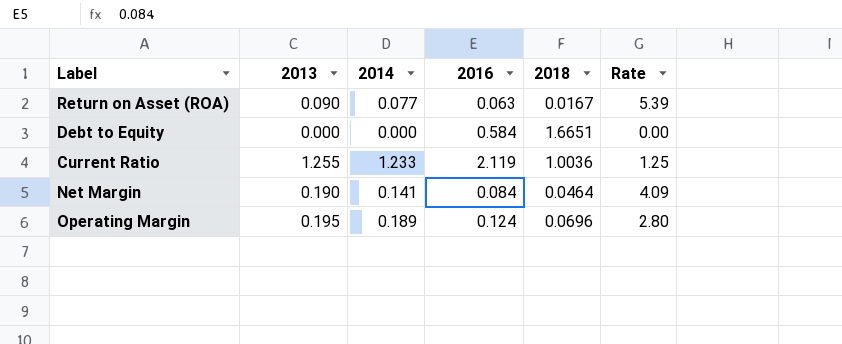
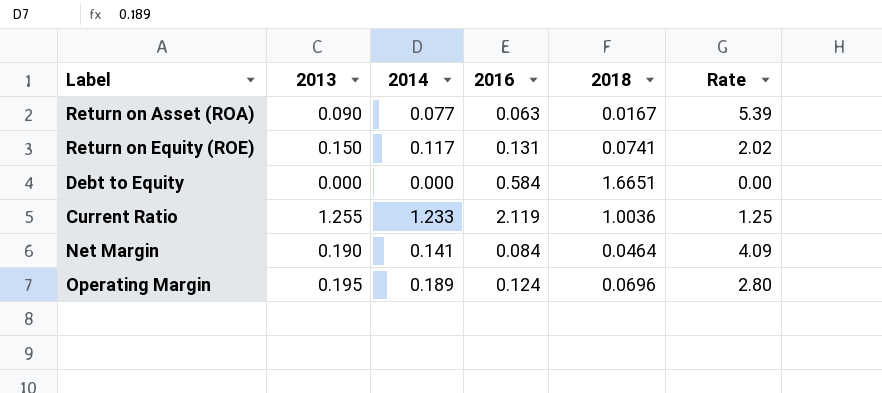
row Return on Equity (ROE): none -> 0.150 | 0.117 | 0.131 | 0.0741 | 2.02

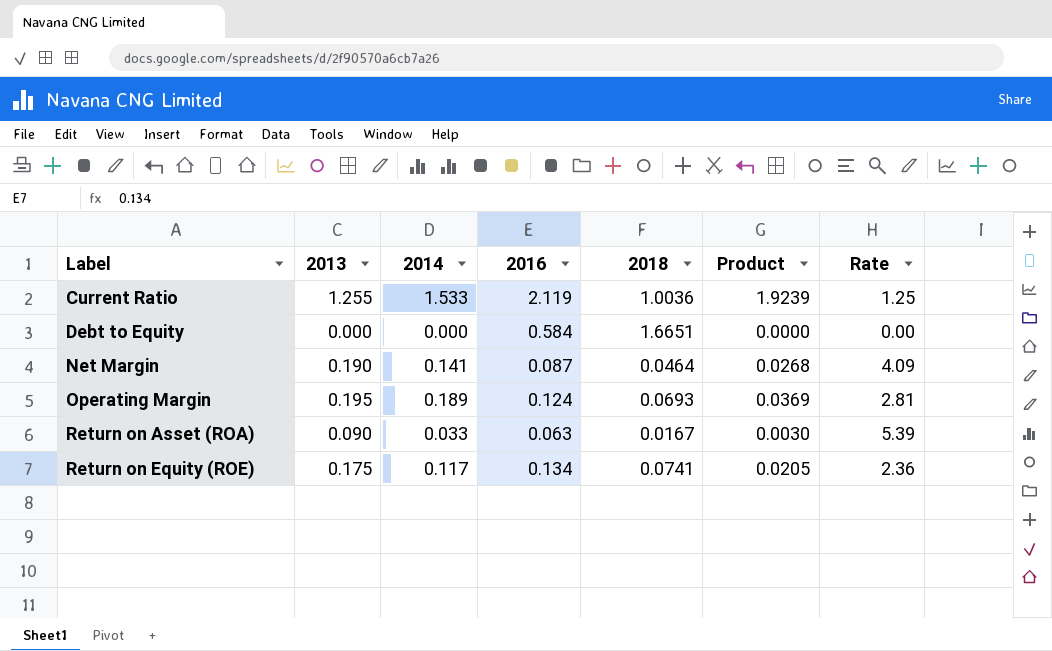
row order: none -> Label ascending
column Product | formula: none -> [2013] * [2014]
Current Ratio | 2014: 1.233 -> 1.533
Net Margin | 2016: 0.084 -> 0.087
Operating Margin | 2018: 0.0696 -> 0.0693
Operating Margin | Rate: 2.80 -> 2.81
Return on Asset (ROA) | 2014: 0.077 -> 0.033
Return on Equity (ROE) | 2013: 0.150 -> 0.175
Return on Equity (ROE) | 2016: 0.131 -> 0.134
Return on Equity (ROE) | Rate: 2.02 -> 2.36

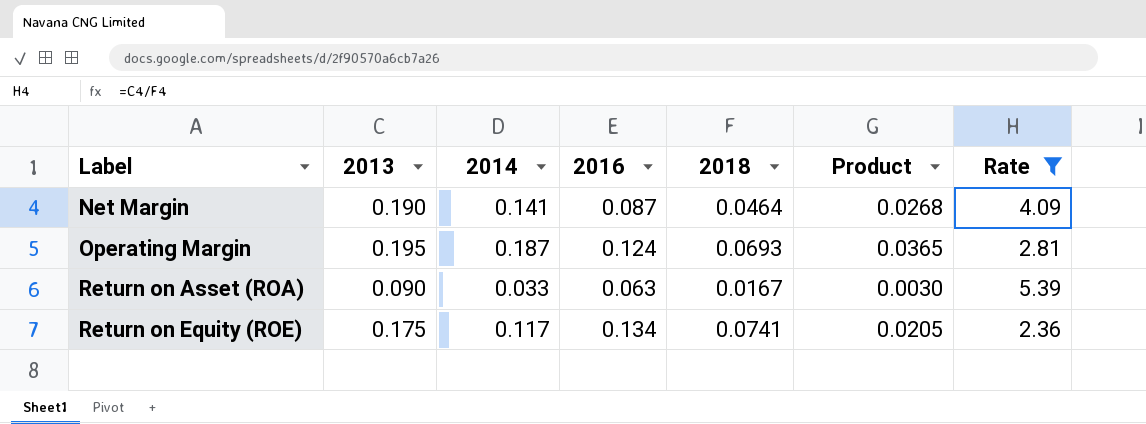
filter: none -> Rate >= 2.36
Operating Margin | 2014: 0.189 -> 0.187
Operating Margin | Product: 0.0369 -> 0.0365

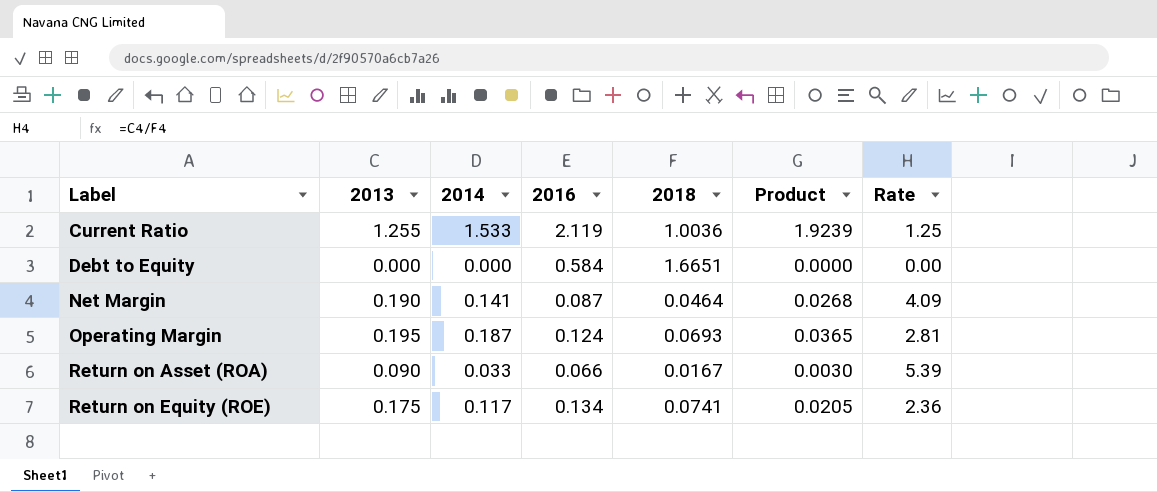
filter: Rate >= 2.36 -> none
Return on Asset (ROA) | 2016: 0.063 -> 0.066

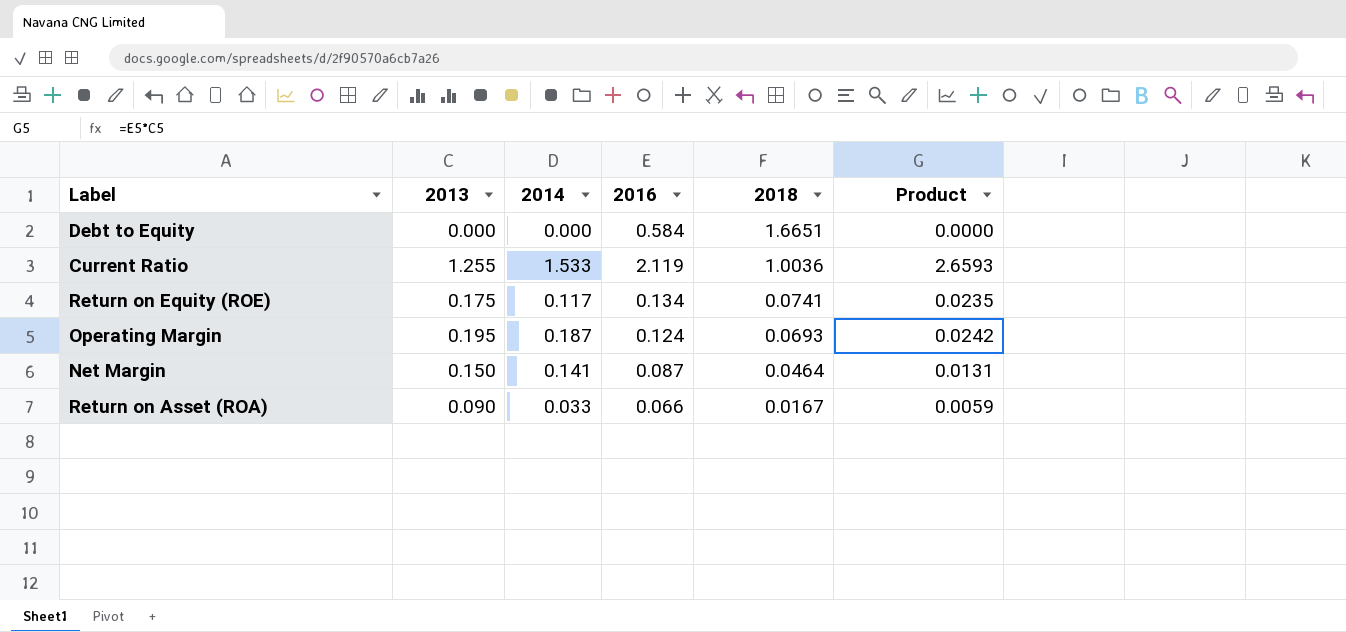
row order: Label ascending -> 2018 descending
column Rate | formula: [2013] / [2018] -> none
column Product | formula: [2013] * [2014] -> [2013] * [2016]
Net Margin | 2013: 0.190 -> 0.150

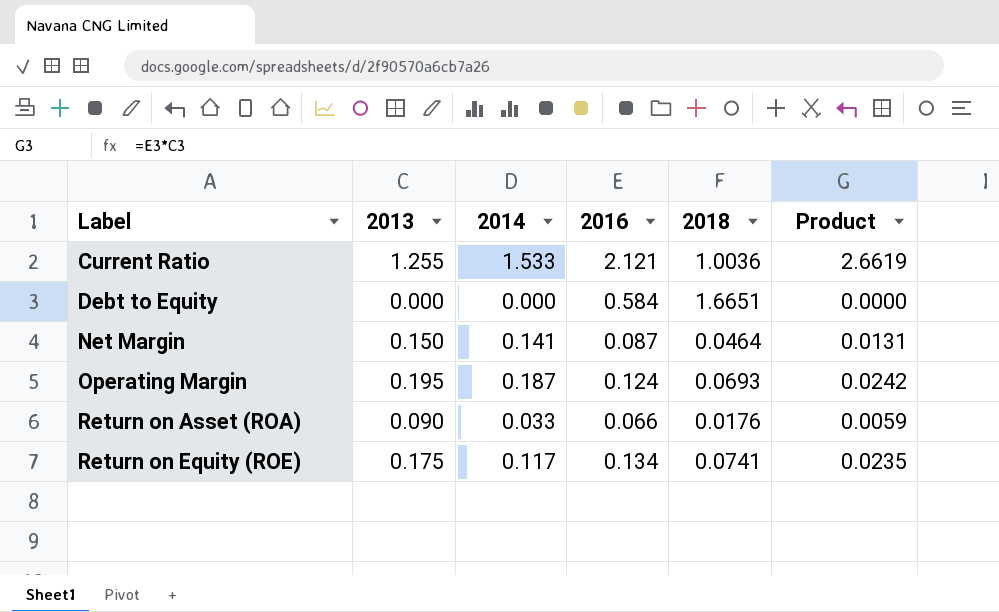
row order: 2018 descending -> Label ascending
Current Ratio | 2016: 2.119 -> 2.121
Current Ratio | Product: 2.6593 -> 2.6619
Return on Asset (ROA) | 2018: 0.0167 -> 0.0176

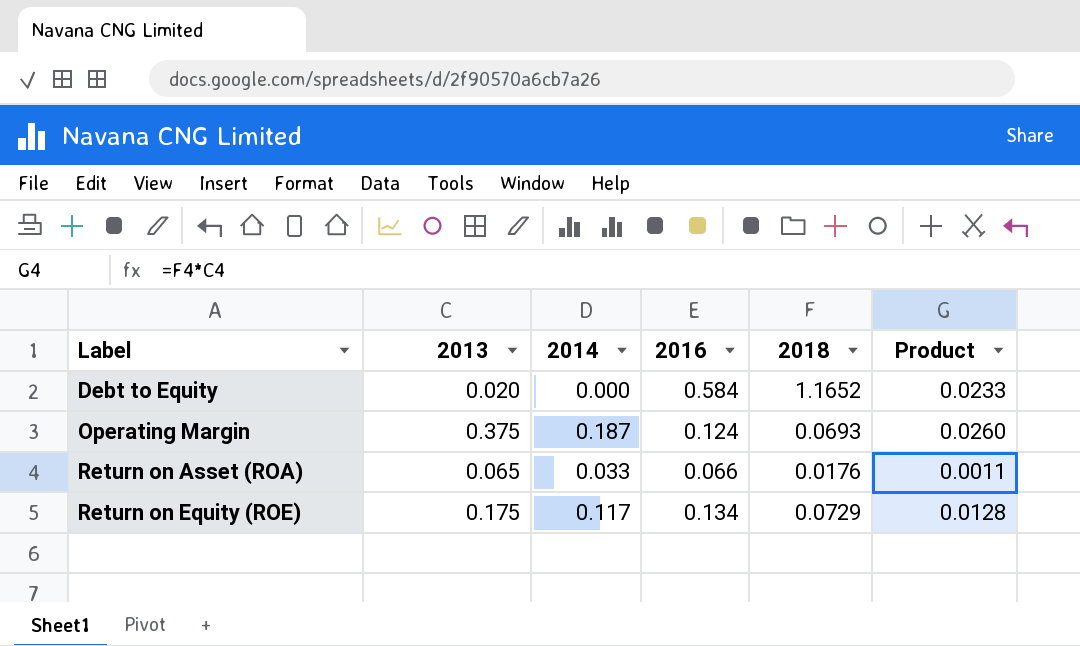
column Product | formula: [2013] * [2016] -> [2013] * [2018]
row Current Ratio: 1.255 | 1.533 | 2.121 | 1.0036 | 2.6619 -> none
row Net Margin: 0.150 | 0.141 | 0.087 | 0.0464 | 0.0131 -> none
Debt to Equity | 2013: 0.000 -> 0.020
Debt to Equity | 2018: 1.6651 -> 1.1652
Operating Margin | 2013: 0.195 -> 0.375
Return on Asset (ROA) | 2013: 0.090 -> 0.065
Return on Equity (ROE) | 2018: 0.0741 -> 0.0729

